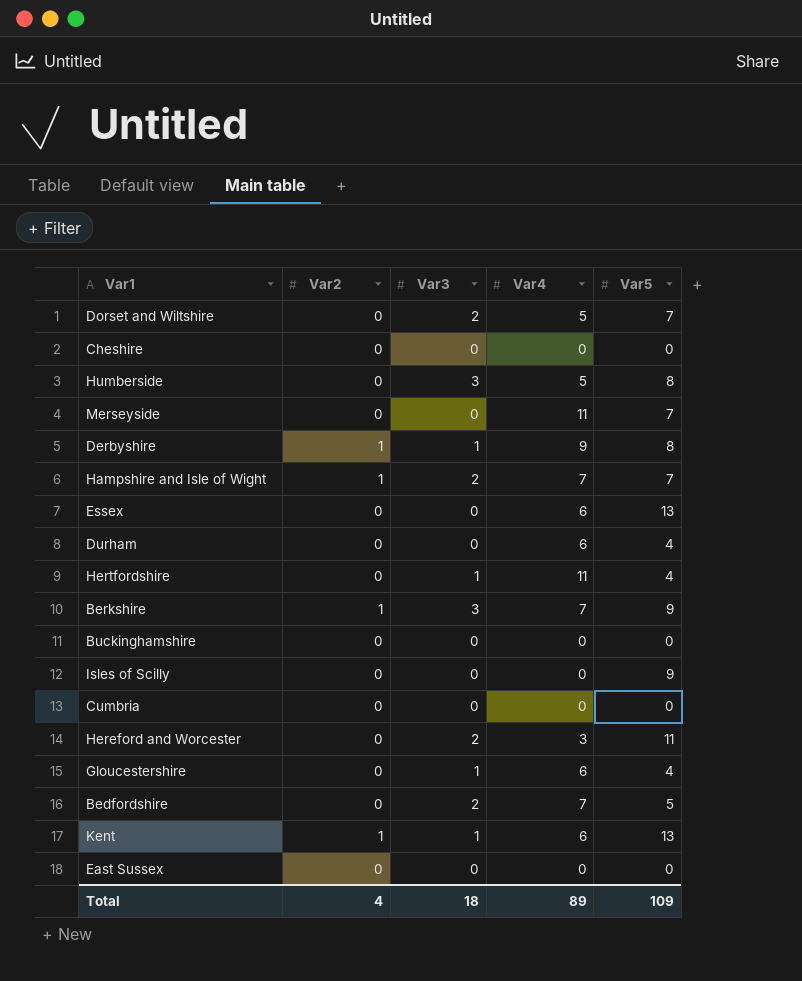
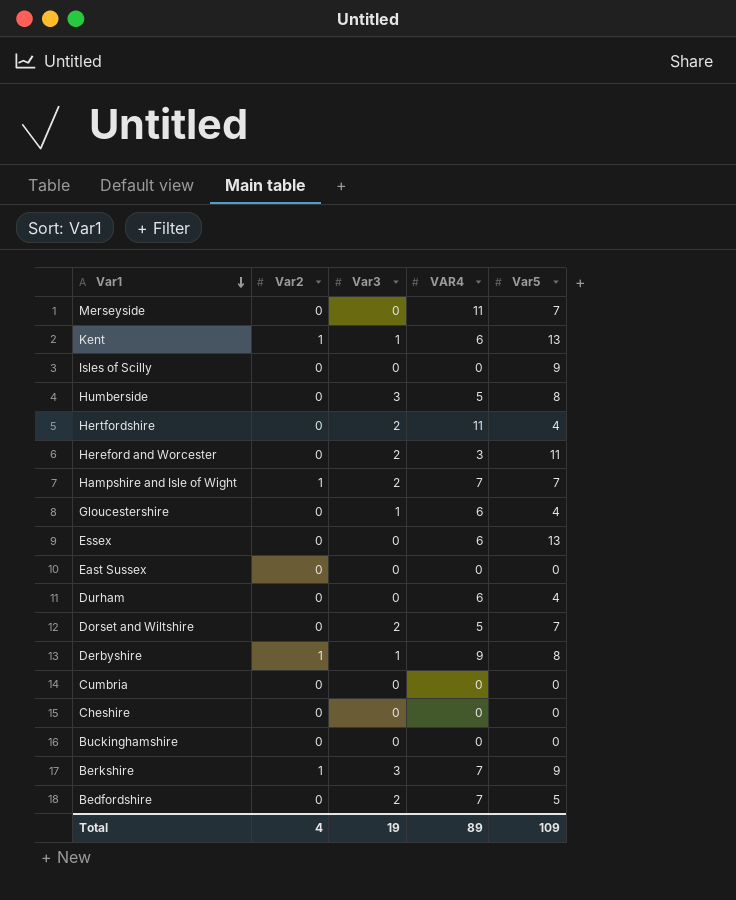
row order: none -> Var1 descending
column name: Var4 -> VAR4
Hertfordshire | Var3: 1 -> 2
Total | Var3: 18 -> 19

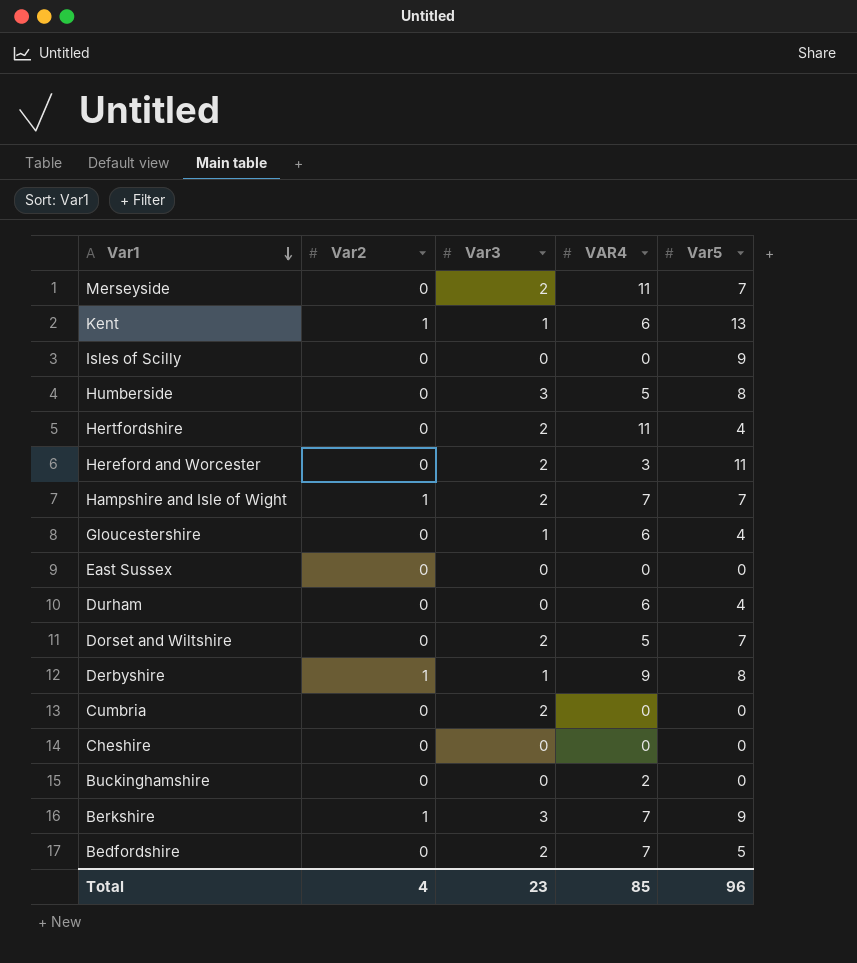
row Essex: 0 | 0 | 6 | 13 -> none
Merseyside | Var3: 0 -> 2
Cumbria | Var3: 0 -> 2
Buckinghamshire | VAR4: 0 -> 2
Total | Var3: 19 -> 23
Total | VAR4: 89 -> 85
Total | Var5: 109 -> 96

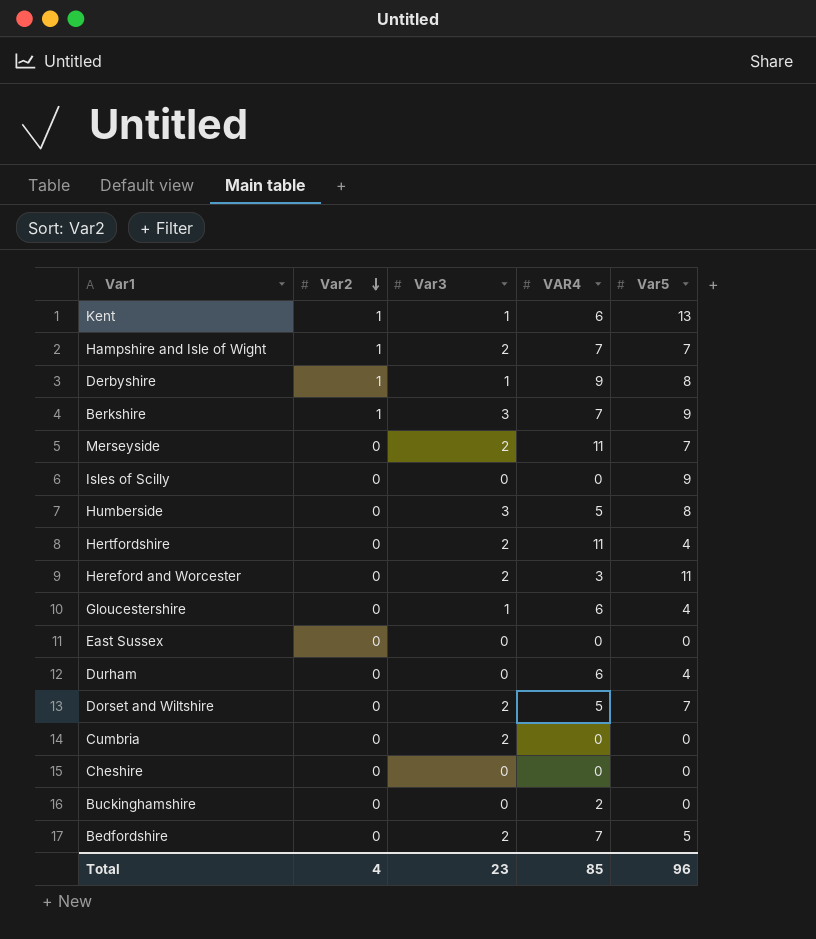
row order: Var1 descending -> Var2 descending

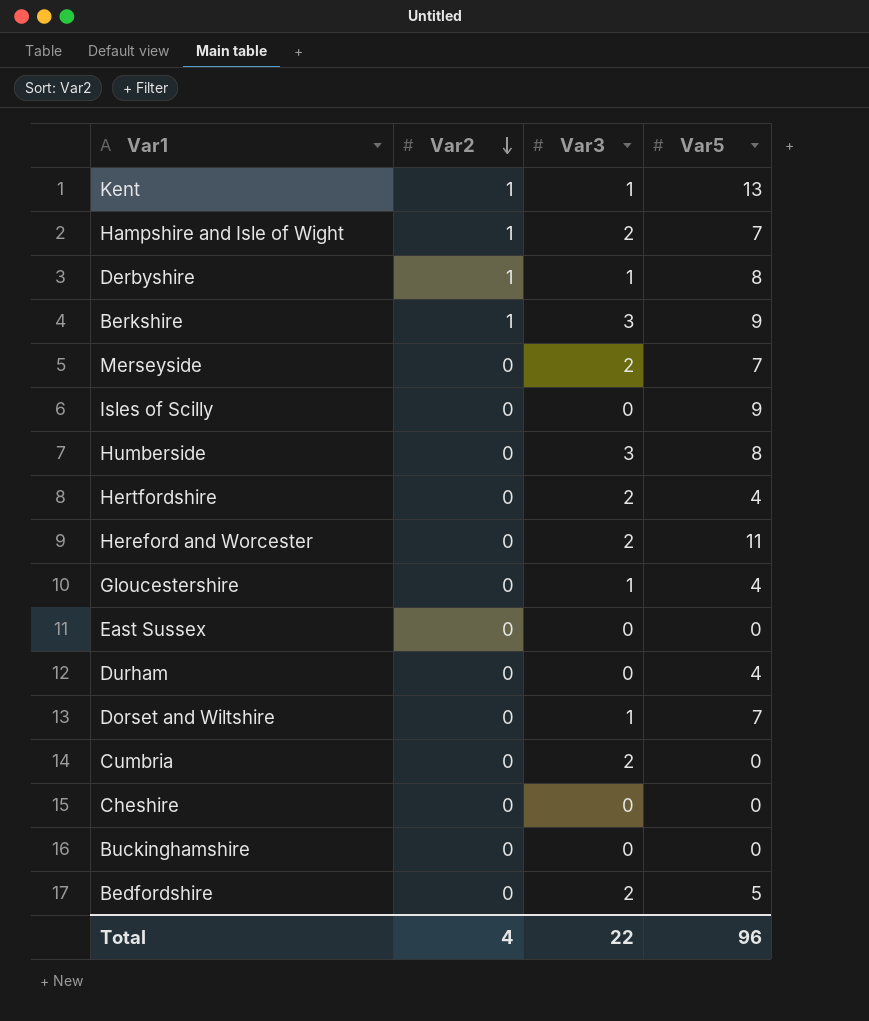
column VAR4 | position: 4 -> none
Dorset and Wiltshire | Var3: 2 -> 1
Total | Var3: 23 -> 22

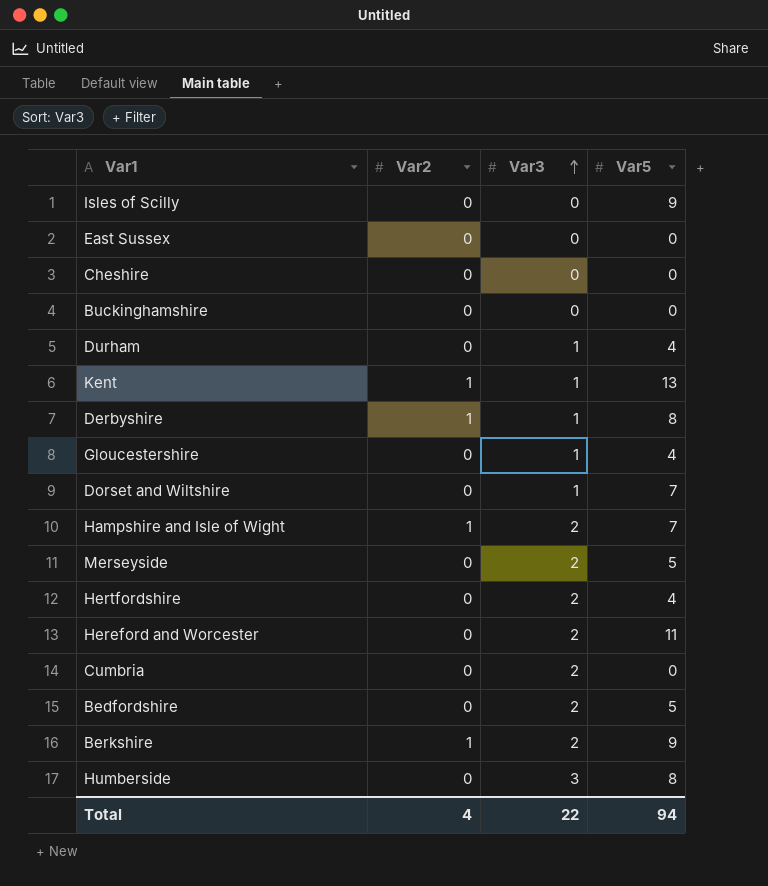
row order: Var2 descending -> Var3 ascending
Durham | Var3: 0 -> 1
Merseyside | Var5: 7 -> 5
Berkshire | Var3: 3 -> 2
Total | Var5: 96 -> 94

